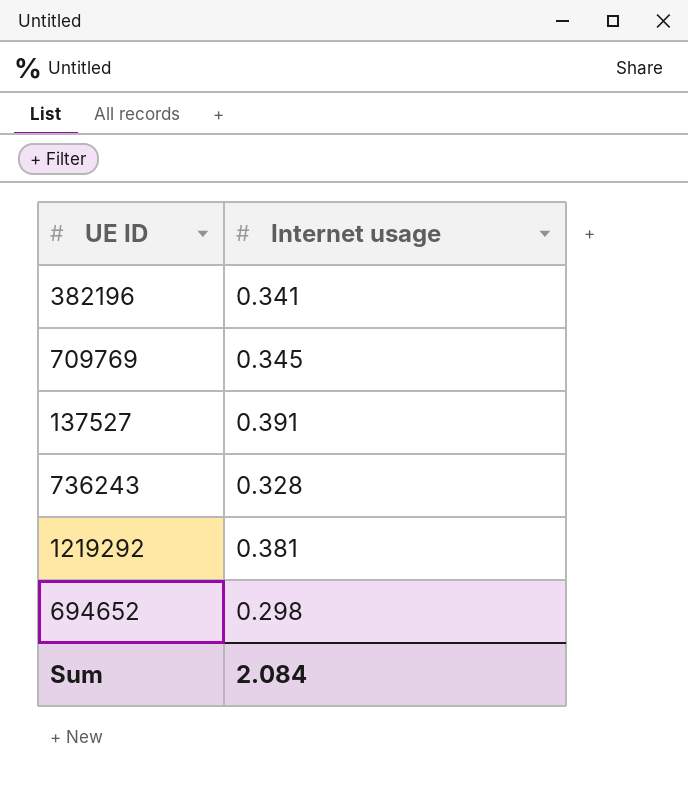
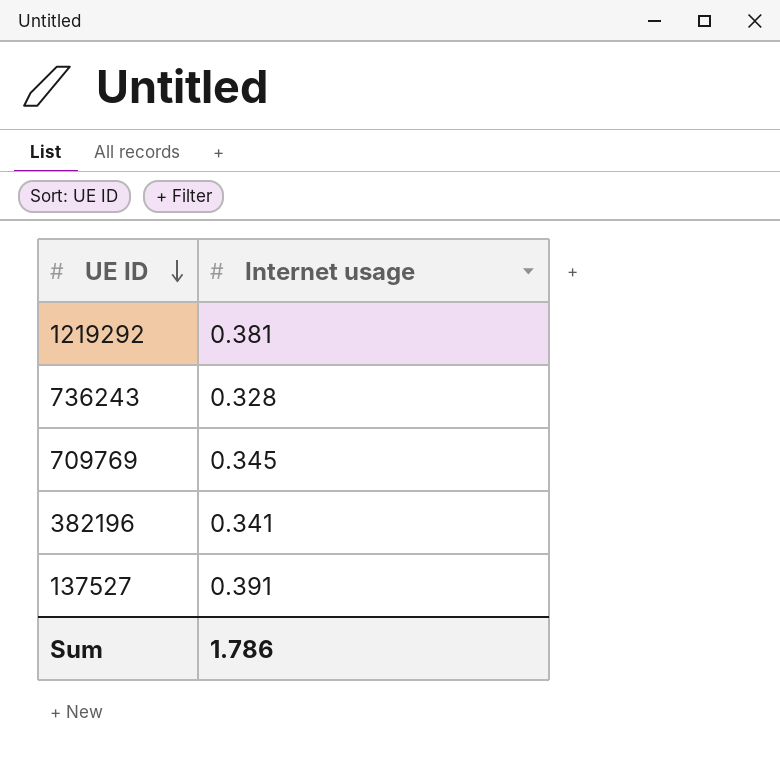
row order: none -> UE ID descending
row 694652: 0.298 -> none
Sum | Internet usage: 2.084 -> 1.786

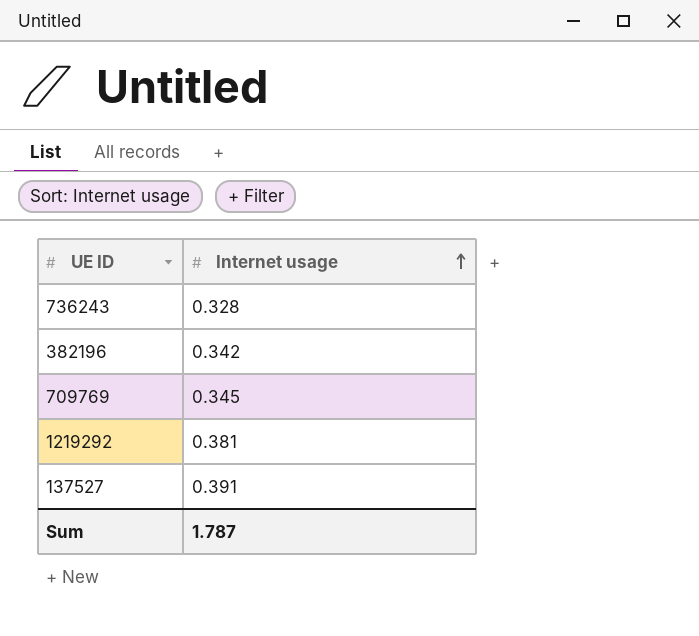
row order: UE ID descending -> Internet usage ascending
382196 | Internet usage: 0.341 -> 0.342
Sum | Internet usage: 1.786 -> 1.787

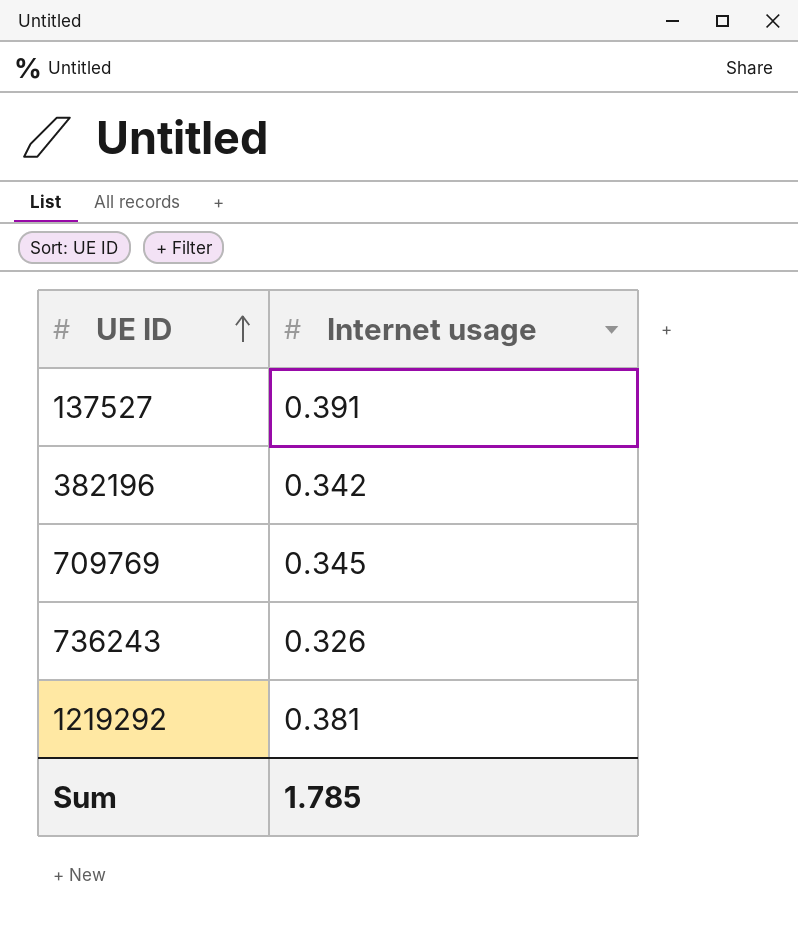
row order: Internet usage ascending -> UE ID ascending
736243 | Internet usage: 0.328 -> 0.326
Sum | Internet usage: 1.787 -> 1.785

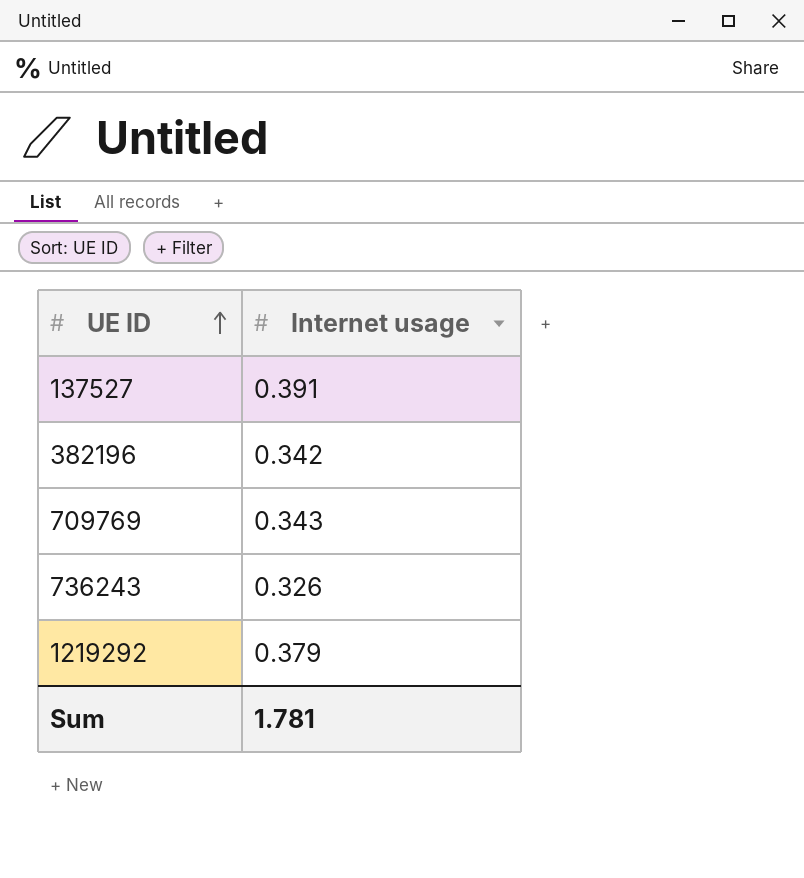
709769 | Internet usage: 0.345 -> 0.343
1219292 | Internet usage: 0.381 -> 0.379
Sum | Internet usage: 1.785 -> 1.781

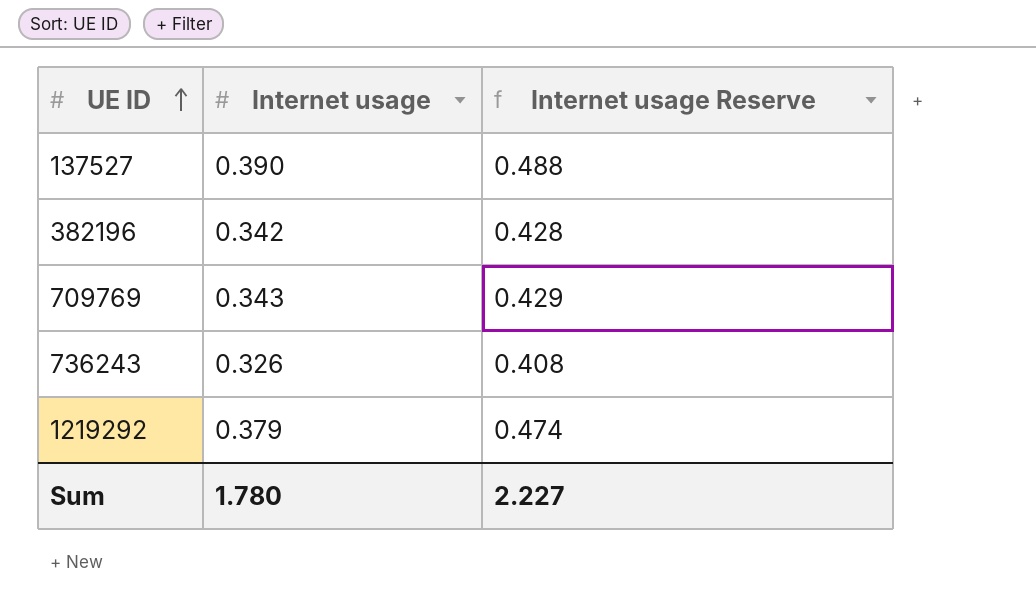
column Internet usage Reserve | formula: none -> [Internet usage] * 1.25
137527 | Internet usage: 0.391 -> 0.390
Sum | Internet usage: 1.781 -> 1.780

